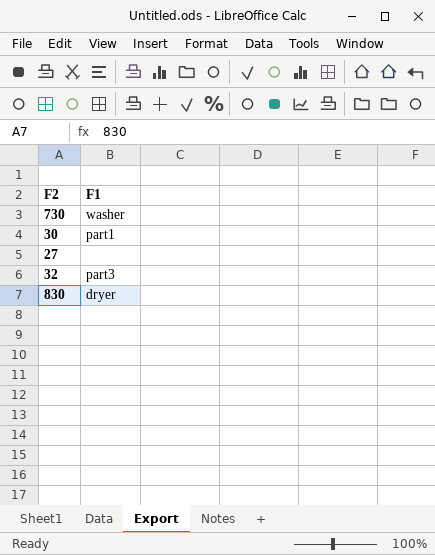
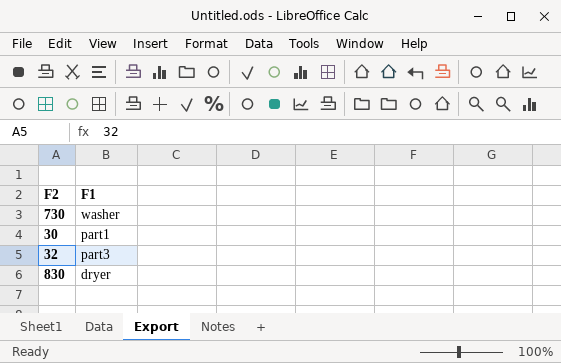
row 27: none -> none

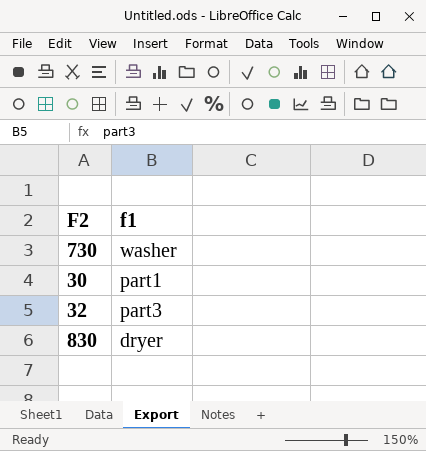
column name: F1 -> f1

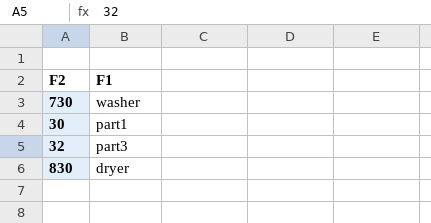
column name: f1 -> F1

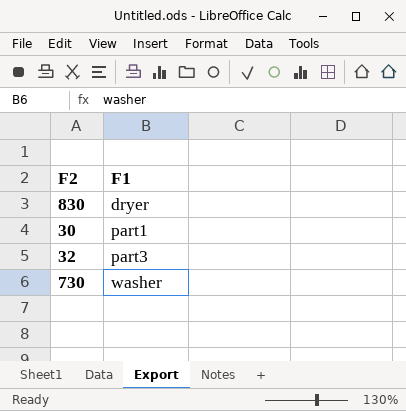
row order: none -> F1 ascending

